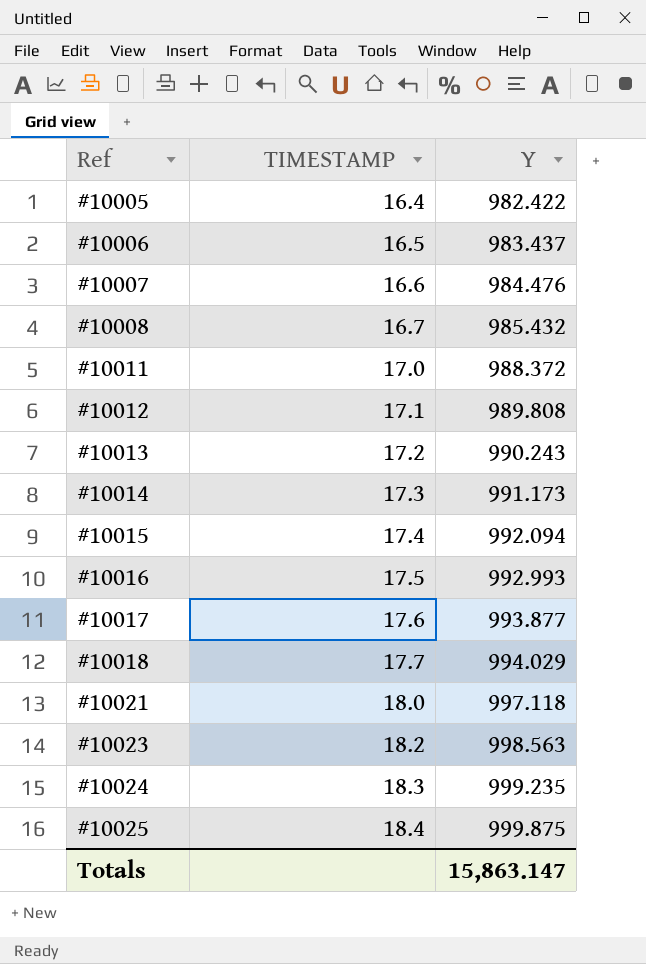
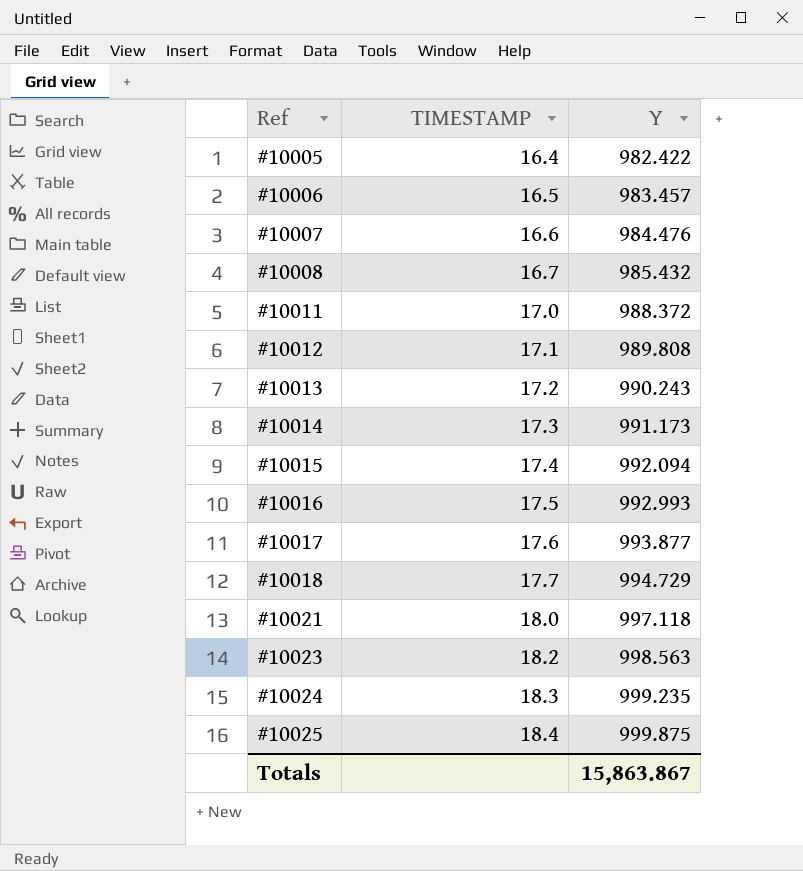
#10006 | Y: 983.437 -> 983.457
#10018 | Y: 994.029 -> 994.729
Totals | Y: 15,863.147 -> 15,863.867

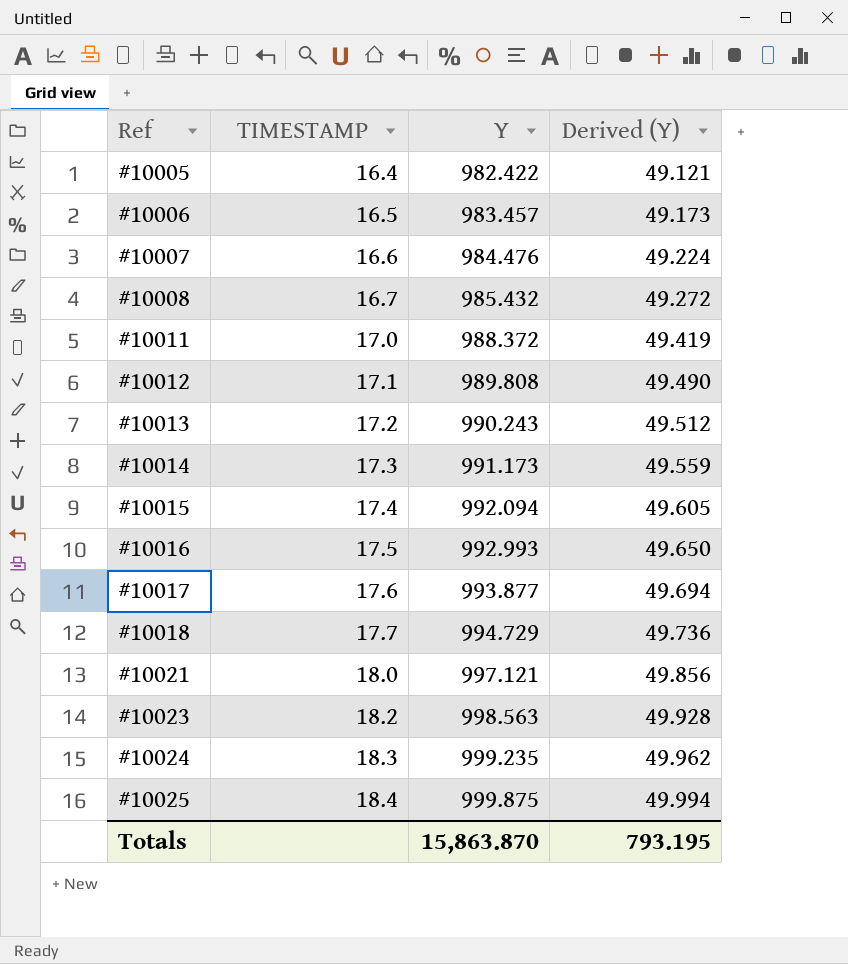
column Derived (Y) | formula: none -> [Y] * 0.05
#10021 | Y: 997.118 -> 997.121
Totals | Y: 15,863.867 -> 15,863.870

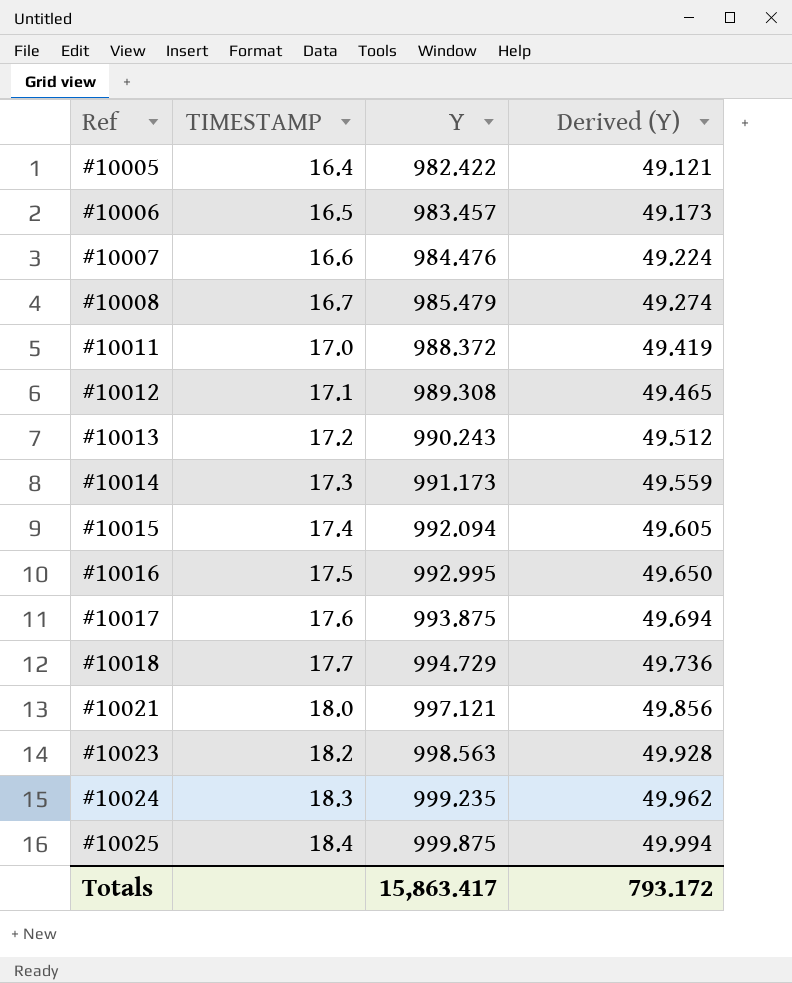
#10008 | Y: 985.432 -> 985.479
#10008 | Derived (Y): 49.272 -> 49.274
#10012 | Y: 989.808 -> 989.308
#10012 | Derived (Y): 49.490 -> 49.465
#10016 | Y: 992.993 -> 992.995
#10017 | Y: 993.877 -> 993.875
Totals | Y: 15,863.870 -> 15,863.417
Totals | Derived (Y): 793.195 -> 793.172

